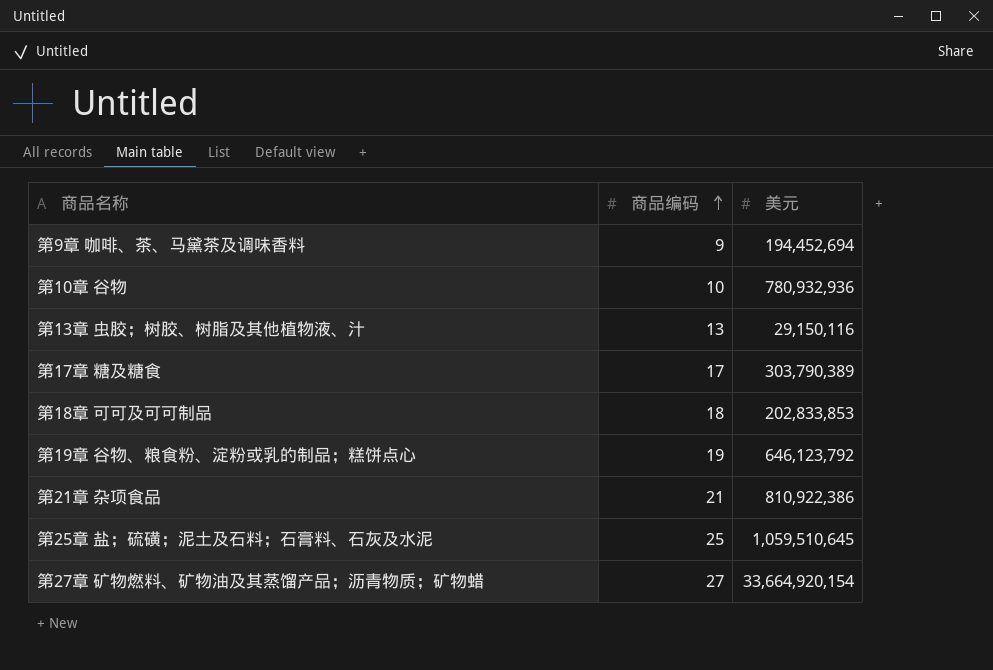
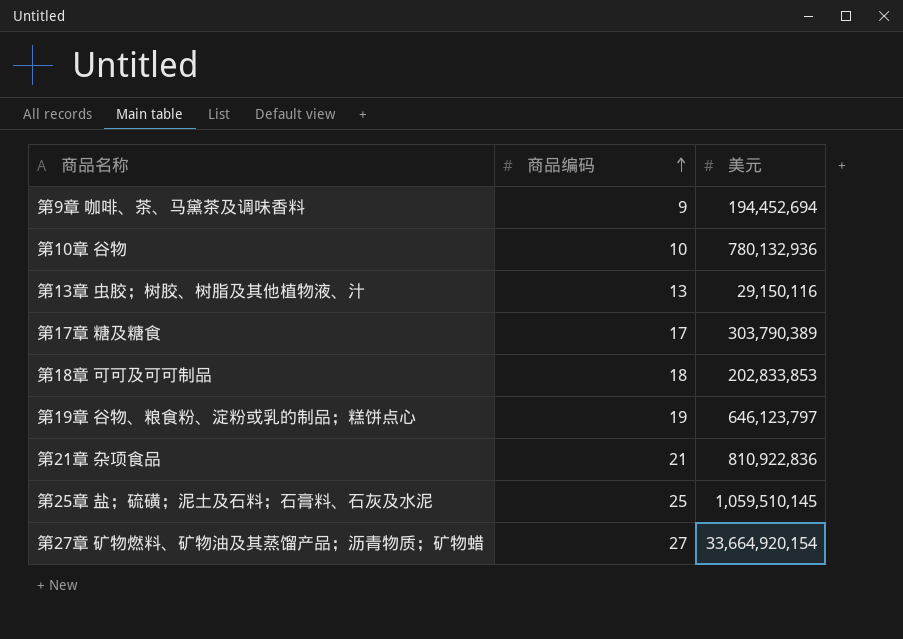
第10章 谷物 | 美元: 780,932,936 -> 780,132,936
第19章 谷物、粮食粉、淀粉或乳的制品；糕饼点心 | 美元: 646,123,792 -> 646,123,797
第21章 杂项食品 | 美元: 810,922,386 -> 810,922,836
第25章 盐；硫磺；泥土及石料；石膏料、石灰及水泥 | 美元: 1,059,510,645 -> 1,059,510,145

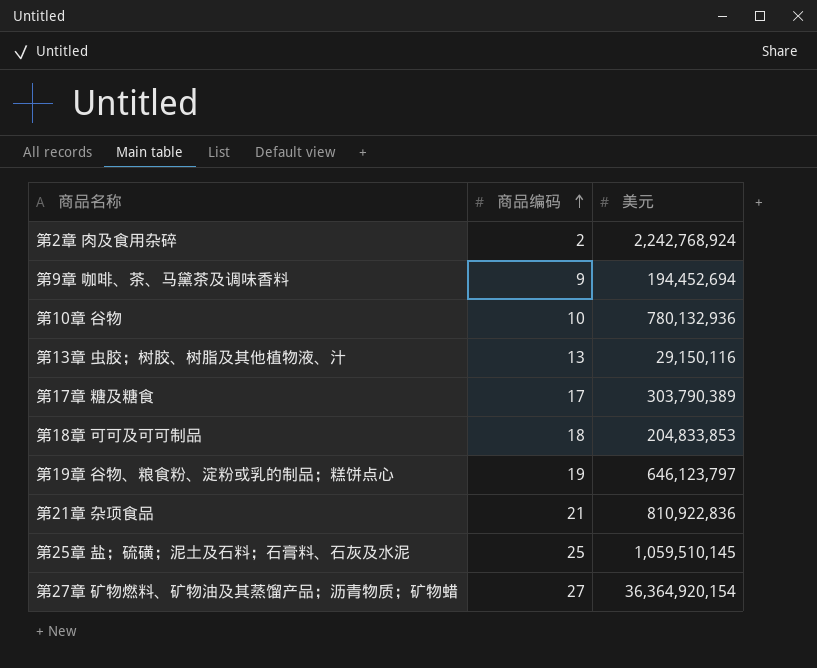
row 第2章 肉及食用杂碎: none -> 2 | 2,242,768,924
第18章 可可及可可制品 | 美元: 202,833,853 -> 204,833,853
第27章 矿物燃料、矿物油及其蒸馏产品；沥青物质；矿物蜡 | 美元: 33,664,920,154 -> 36,364,920,154

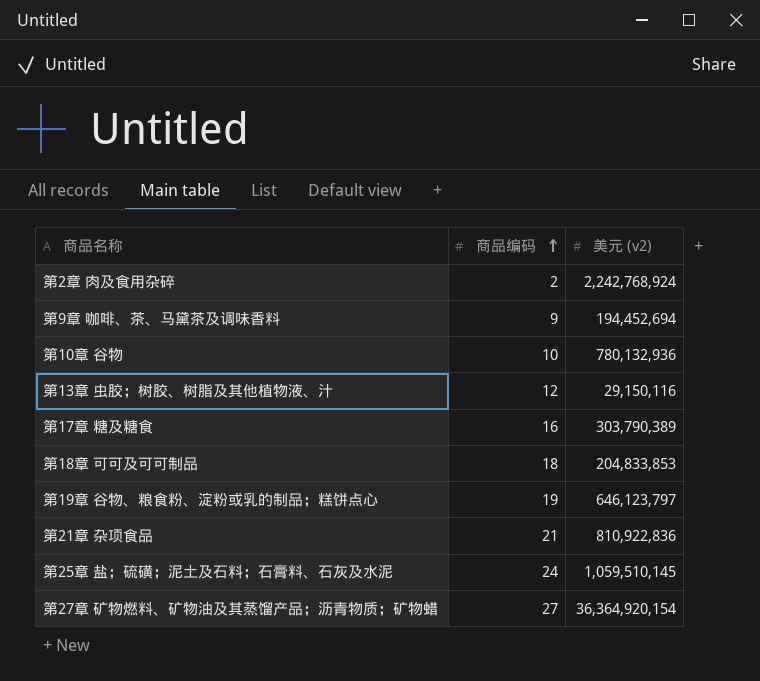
column name: 美元 -> 美元 (v2)
第13章 虫胶；树胶、树脂及其他植物液、汁 | 商品编码: 13 -> 12
第17章 糖及糖食 | 商品编码: 17 -> 16
第25章 盐；硫磺；泥土及石料；石膏料、石灰及水泥 | 商品编码: 25 -> 24

